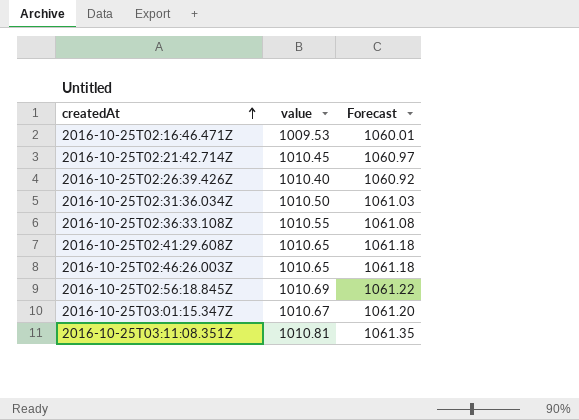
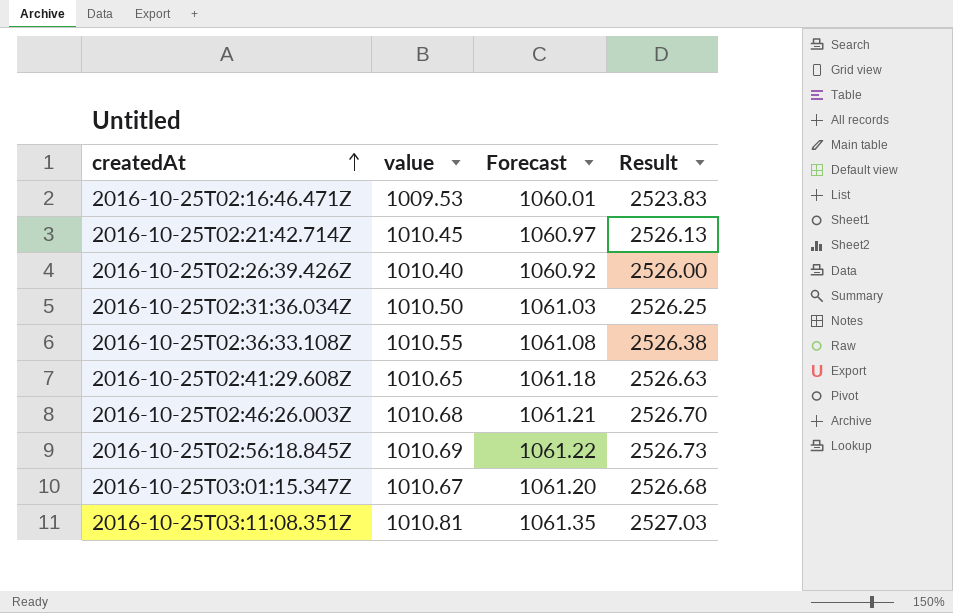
column Result | formula: none -> [value] * 2.5
2016-10-25T02:46:26.003Z | value: 1010.65 -> 1010.68
2016-10-25T02:46:26.003Z | Forecast: 1061.18 -> 1061.21

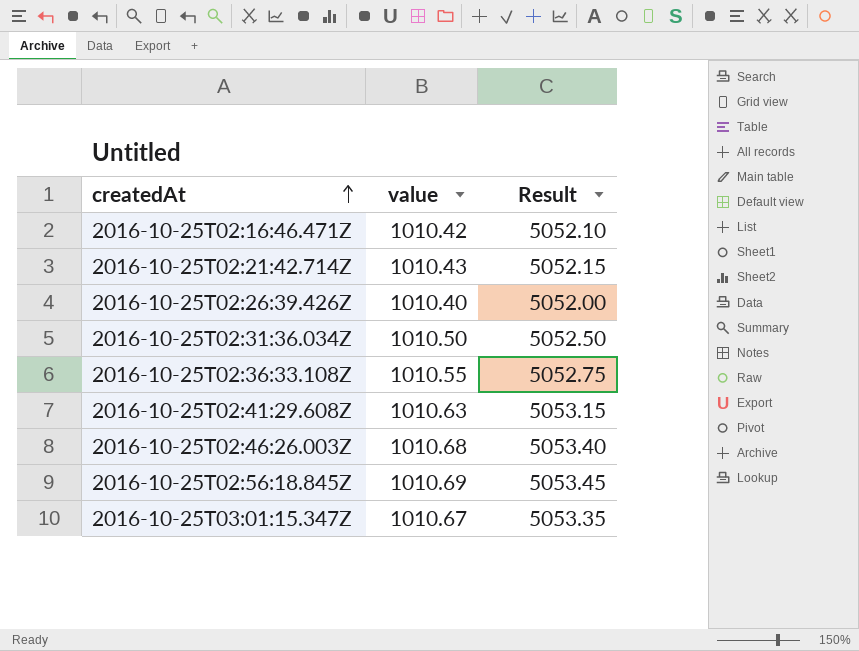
column Forecast | formula: [value] * 1.05 -> none
column Result | formula: [value] * 2.5 -> [value] * 5
row 2016-10-25T03:11:08.351Z: 1010.81 | 1061.35 | 2527.03 -> none
2016-10-25T02:16:46.471Z | value: 1009.53 -> 1010.42
2016-10-25T02:21:42.714Z | value: 1010.45 -> 1010.43
2016-10-25T02:41:29.608Z | value: 1010.65 -> 1010.63

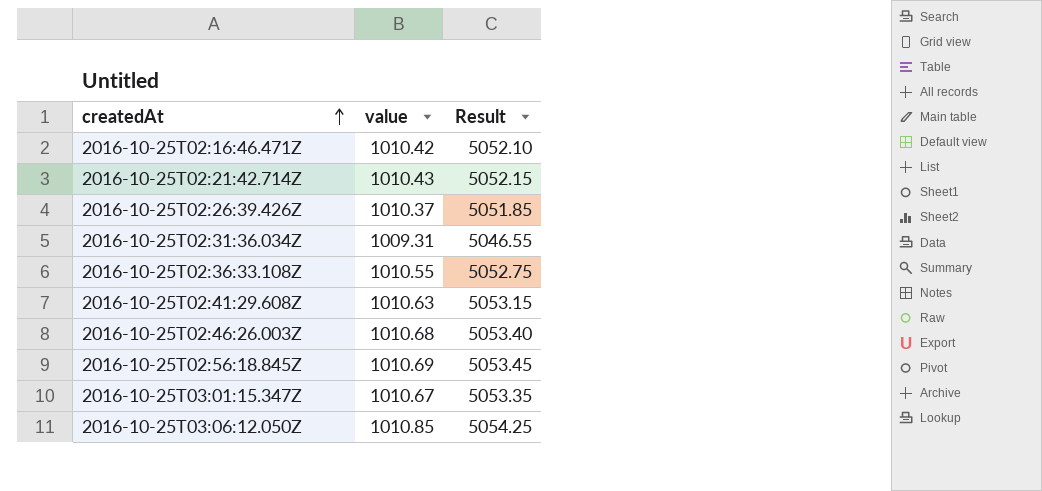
2016-10-25T02:26:39.426Z | value: 1010.40 -> 1010.37
2016-10-25T02:26:39.426Z | Result: 5052.00 -> 5051.85
2016-10-25T02:31:36.034Z | value: 1010.50 -> 1009.31
2016-10-25T02:31:36.034Z | Result: 5052.50 -> 5046.55
row 2016-10-25T03:06:12.050Z: none -> 1010.85 | 5054.25

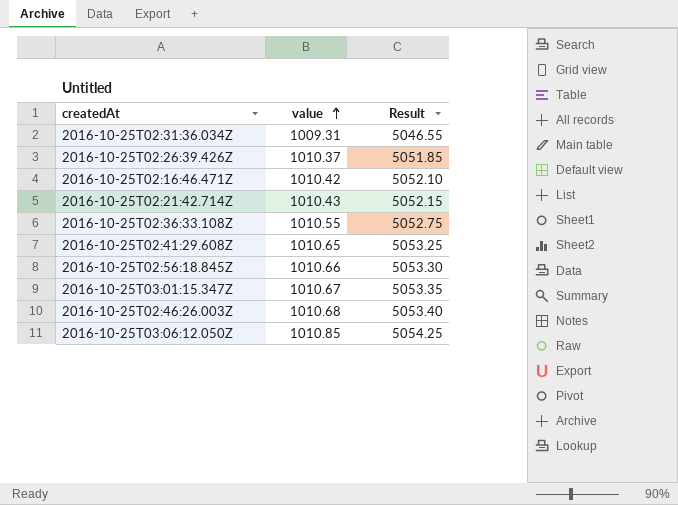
row order: createdAt ascending -> value ascending
2016-10-25T02:41:29.608Z | value: 1010.63 -> 1010.65
2016-10-25T02:41:29.608Z | Result: 5053.15 -> 5053.25
2016-10-25T02:56:18.845Z | value: 1010.69 -> 1010.66
2016-10-25T02:56:18.845Z | Result: 5053.45 -> 5053.30

